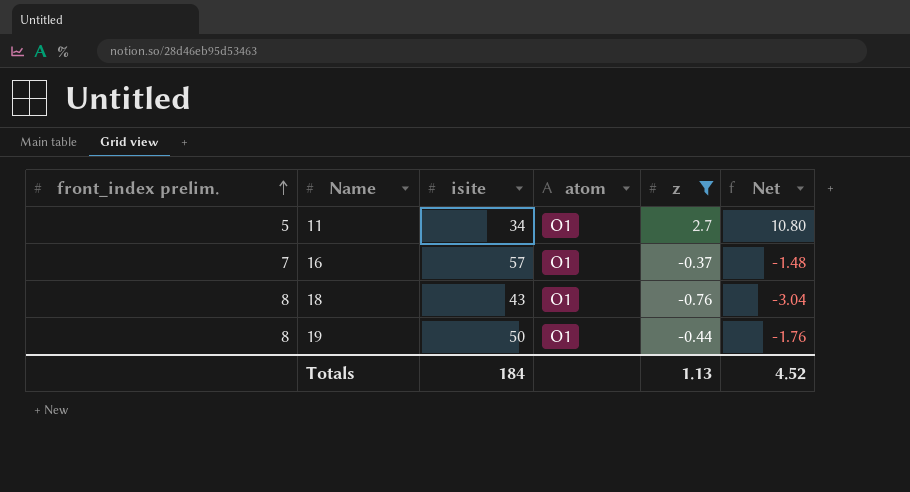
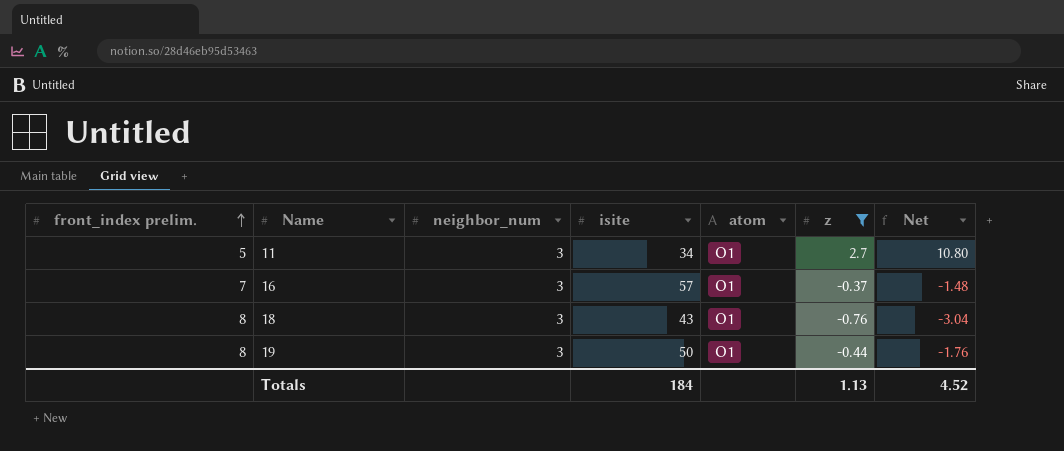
column neighbor_num | position: none -> 3

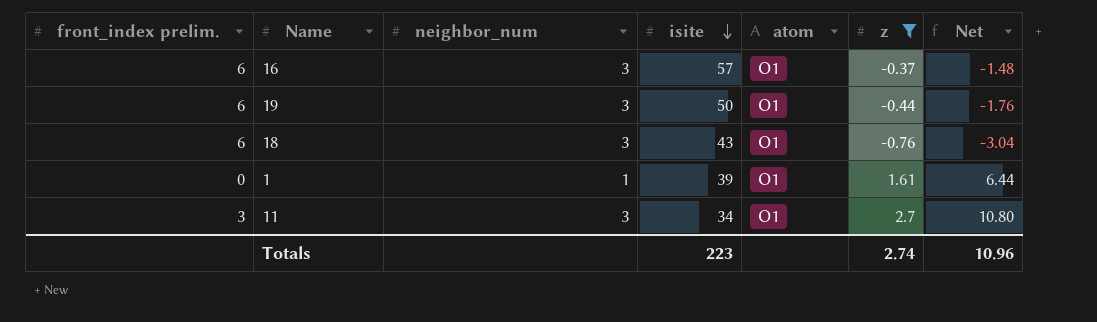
row order: front_index prelim. ascending -> isite descending
16 | front_index prelim.: 7 -> 6
19 | front_index prelim.: 8 -> 6
18 | front_index prelim.: 8 -> 6
row 1: none -> 0 | 1 | 39 | O1 | 1.61 | 6.44
11 | front_index prelim.: 5 -> 3
Totals | isite: 184 -> 223
Totals | z: 1.13 -> 2.74
Totals | Net: 4.52 -> 10.96

